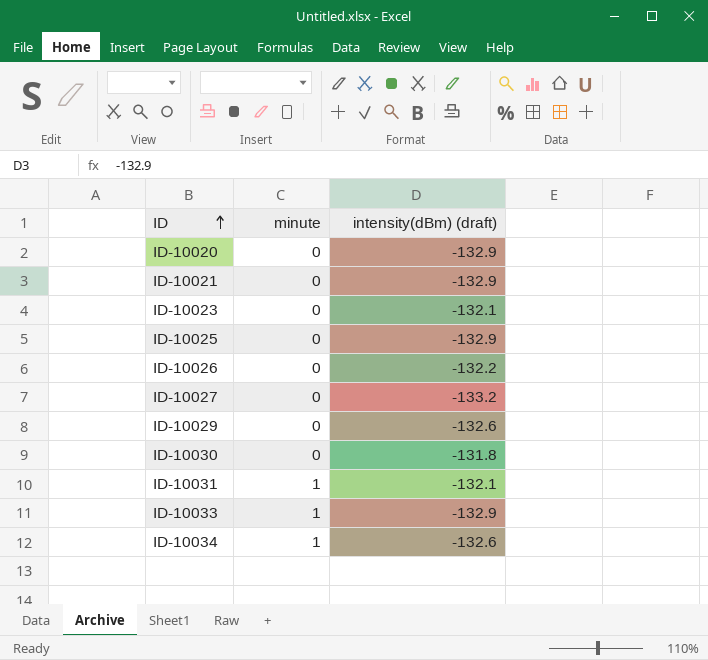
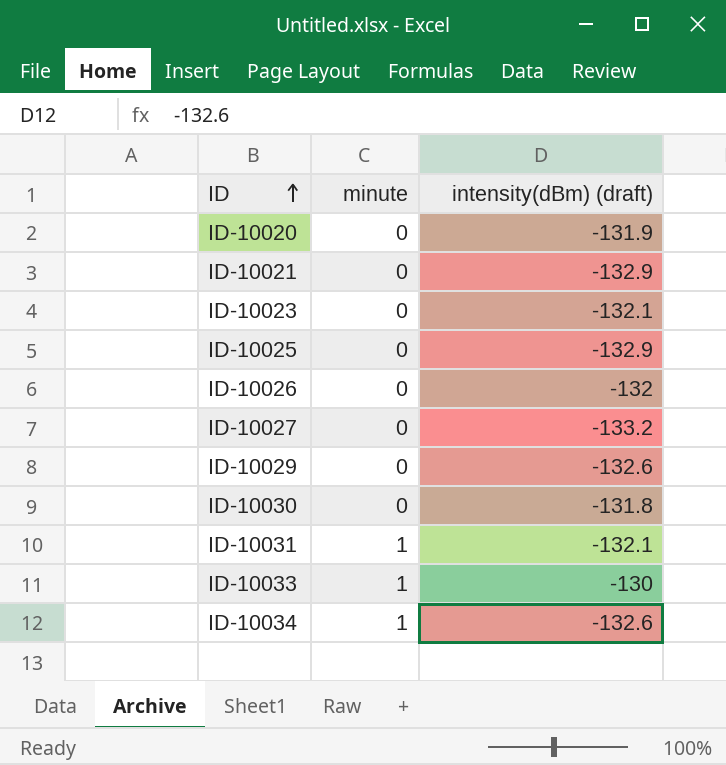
ID-10020 | intensity(dBm) (draft): -132.9 -> -131.9
ID-10026 | intensity(dBm) (draft): -132.2 -> -132
ID-10033 | intensity(dBm) (draft): -132.9 -> -130

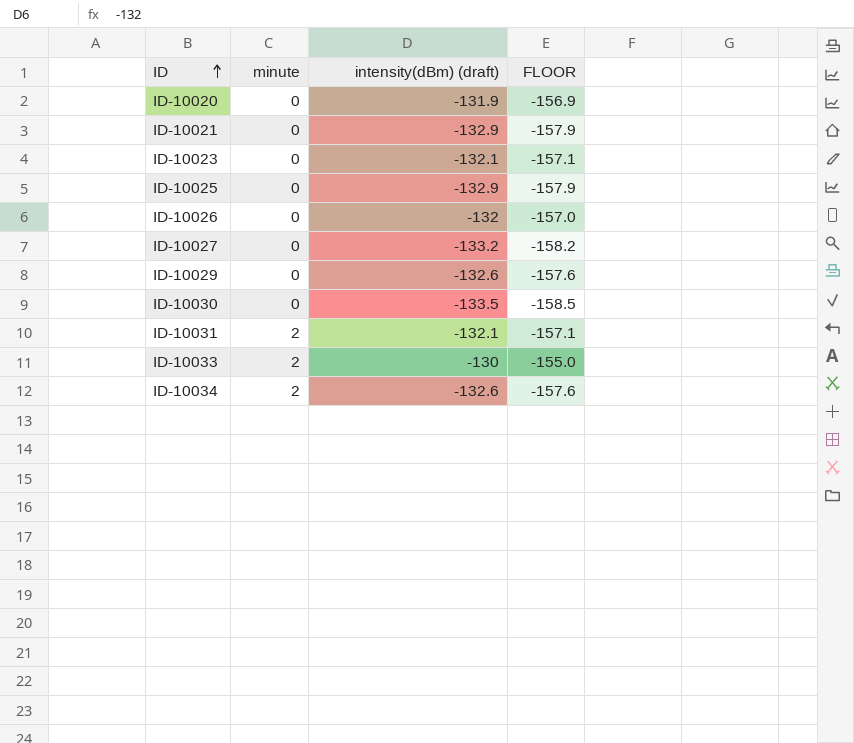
column FLOOR | formula: none -> [intensity(dBm) (draft)] - 25
ID-10030 | intensity(dBm) (draft): -131.8 -> -133.5
ID-10031 | minute: 1 -> 2
ID-10033 | minute: 1 -> 2
ID-10034 | minute: 1 -> 2

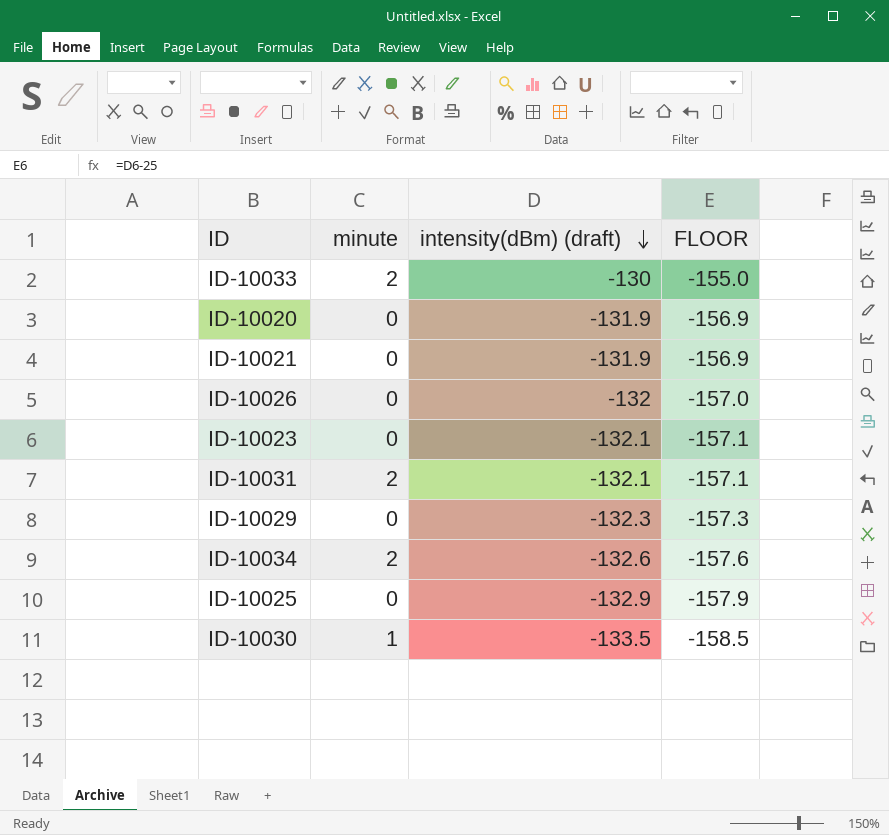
row order: ID ascending -> intensity(dBm) (draft) descending
row ID-10027: 0 | -133.2 | -158.2 -> none
ID-10021 | intensity(dBm) (draft): -132.9 -> -131.9
ID-10021 | FLOOR: -157.9 -> -156.9
ID-10029 | intensity(dBm) (draft): -132.6 -> -132.3
ID-10029 | FLOOR: -157.6 -> -157.3
ID-10030 | minute: 0 -> 1

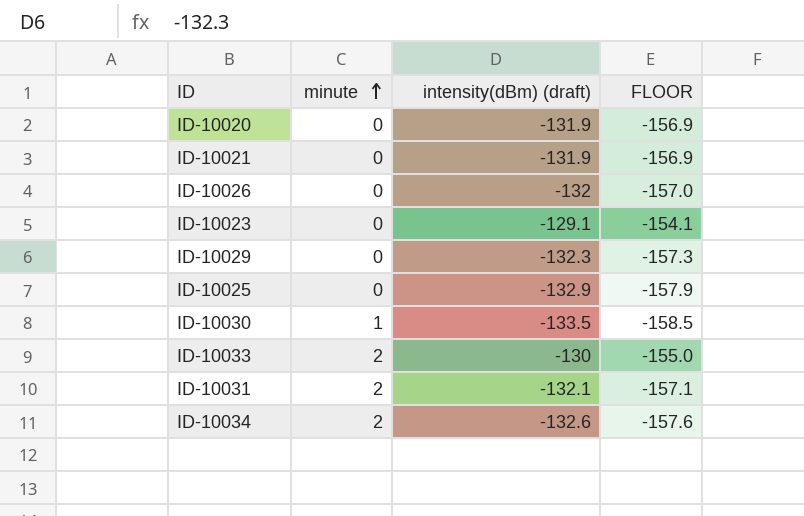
row order: intensity(dBm) (draft) descending -> minute ascending
ID-10023 | intensity(dBm) (draft): -132.1 -> -129.1
ID-10023 | FLOOR: -157.1 -> -154.1

